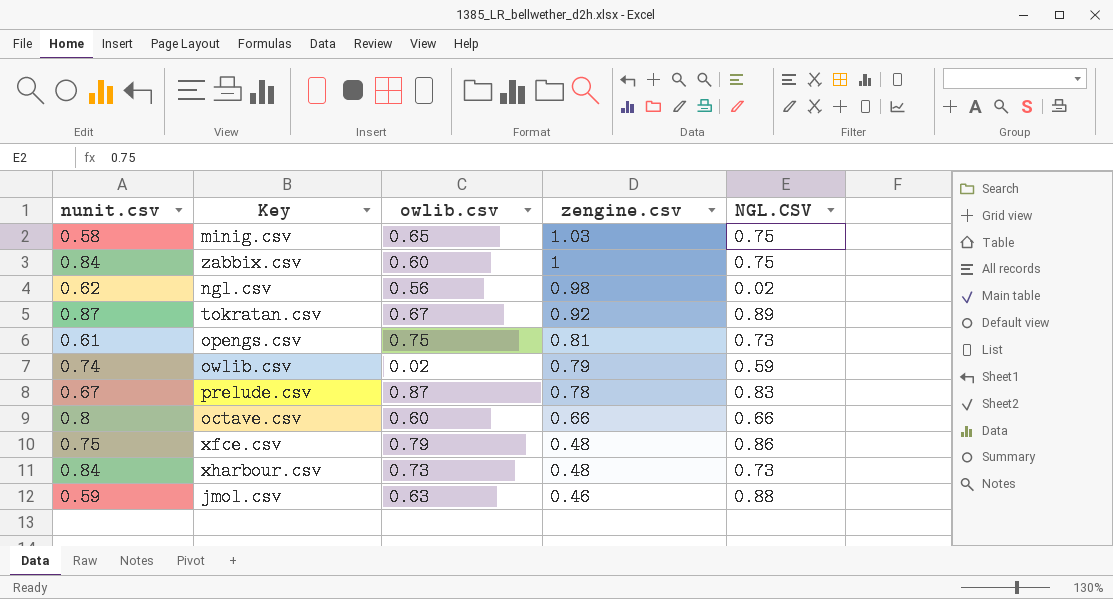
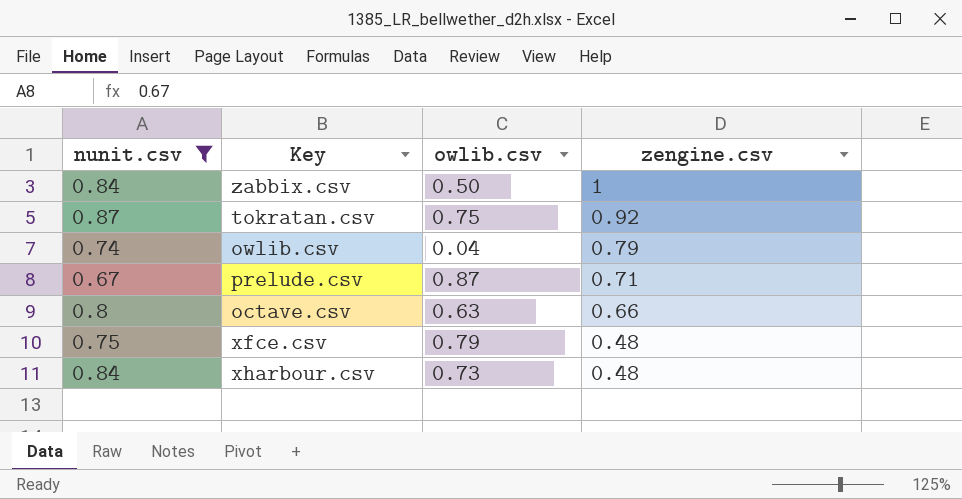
filter: none -> nunit.csv >= 0.67
column NGL.CSV | position: 5 -> none
zabbix.csv | owlib.csv: 0.60 -> 0.50
tokratan.csv | owlib.csv: 0.67 -> 0.75
owlib.csv | owlib.csv: 0.02 -> 0.04
prelude.csv | zengine.csv: 0.78 -> 0.71
octave.csv | owlib.csv: 0.60 -> 0.63

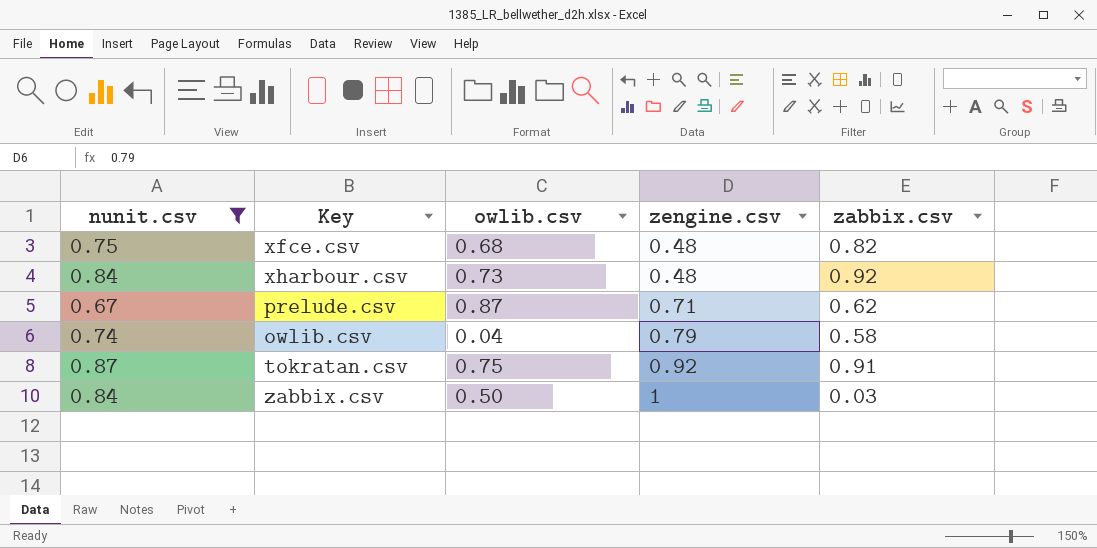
row order: zengine.csv descending -> zengine.csv ascending
column zabbix.csv | position: none -> 5
row octave.csv: 0.8 | 0.63 | 0.66 -> none
xfce.csv | owlib.csv: 0.79 -> 0.68

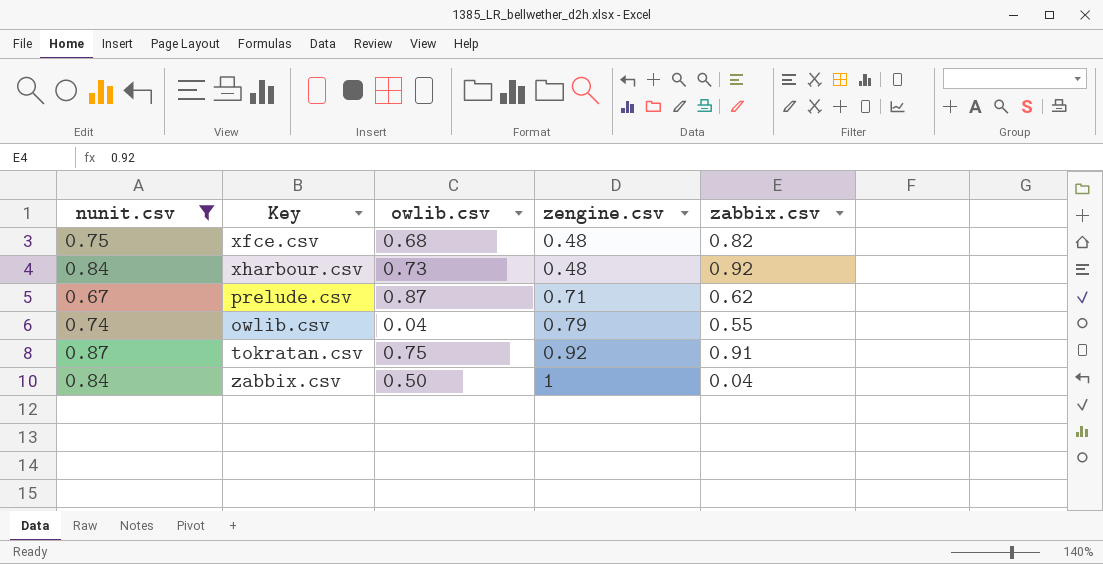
owlib.csv | zabbix.csv: 0.58 -> 0.55
zabbix.csv | zabbix.csv: 0.03 -> 0.04

